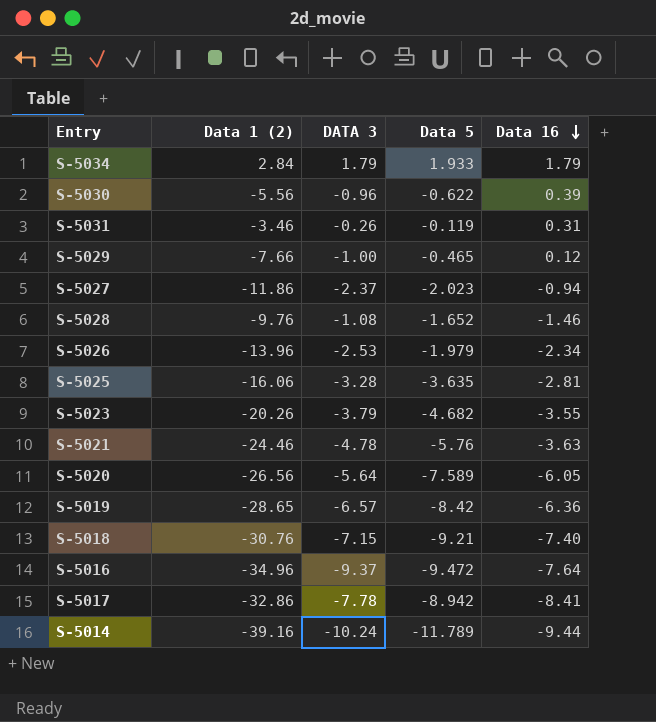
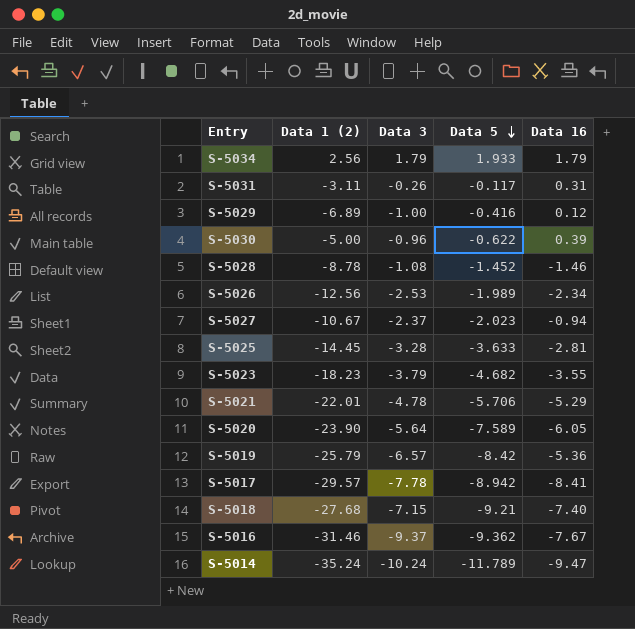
row order: Data 16 descending -> Data 5 descending
column name: DATA 3 -> Data 3
S-5034 | Data 1 (2): 2.84 -> 2.56
S-5031 | Data 1 (2): -3.46 -> -3.11
S-5031 | Data 5: -0.119 -> -0.117
S-5029 | Data 1 (2): -7.66 -> -6.89
S-5029 | Data 5: -0.465 -> -0.416
S-5030 | Data 1 (2): -5.56 -> -5.00
S-5028 | Data 1 (2): -9.76 -> -8.78
S-5028 | Data 5: -1.652 -> -1.452
S-5026 | Data 1 (2): -13.96 -> -12.56
S-5026 | Data 5: -1.979 -> -1.989
S-5027 | Data 1 (2): -11.86 -> -10.67
S-5025 | Data 1 (2): -16.06 -> -14.45
S-5025 | Data 5: -3.635 -> -3.633
S-5023 | Data 1 (2): -20.26 -> -18.23
S-5021 | Data 1 (2): -24.46 -> -22.01
S-5021 | Data 5: -5.76 -> -5.706
S-5021 | Data 16: -3.63 -> -5.29
S-5020 | Data 1 (2): -26.56 -> -23.90
S-5019 | Data 1 (2): -28.65 -> -25.79
S-5019 | Data 16: -6.36 -> -5.36
S-5017 | Data 1 (2): -32.86 -> -29.57
S-5018 | Data 1 (2): -30.76 -> -27.68
S-5016 | Data 1 (2): -34.96 -> -31.46
S-5016 | Data 5: -9.472 -> -9.362
S-5016 | Data 16: -7.64 -> -7.67
S-5014 | Data 1 (2): -39.16 -> -35.24
S-5014 | Data 16: -9.44 -> -9.47

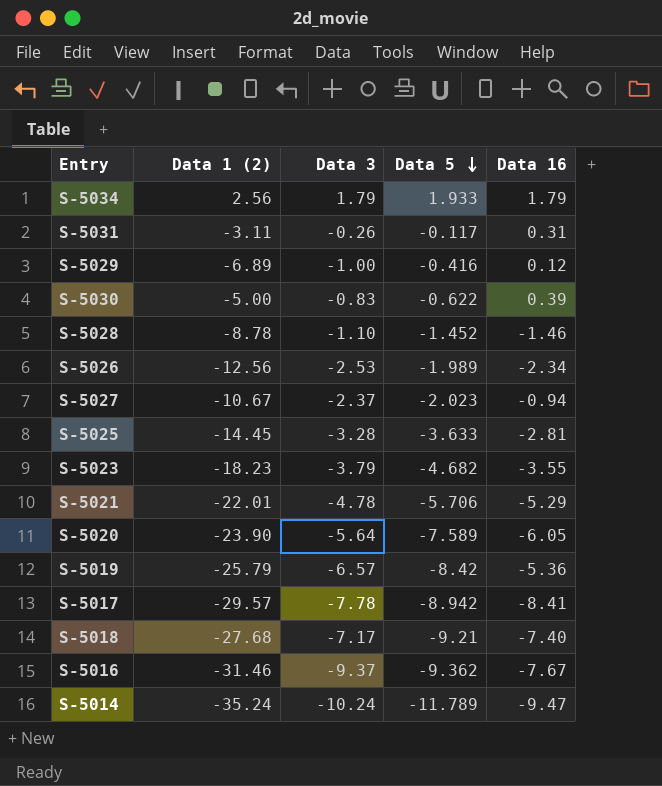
S-5030 | Data 3: -0.96 -> -0.83
S-5028 | Data 3: -1.08 -> -1.10
S-5018 | Data 3: -7.15 -> -7.17

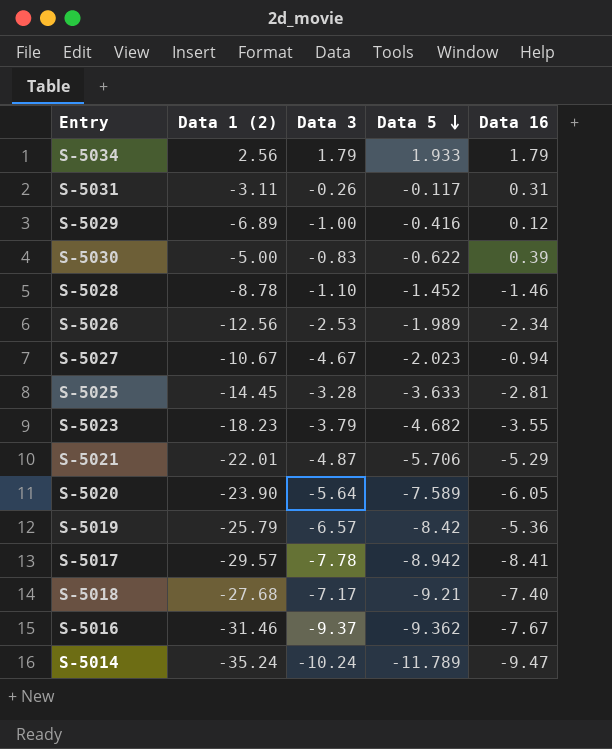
S-5027 | Data 3: -2.37 -> -4.67
S-5021 | Data 3: -4.78 -> -4.87

